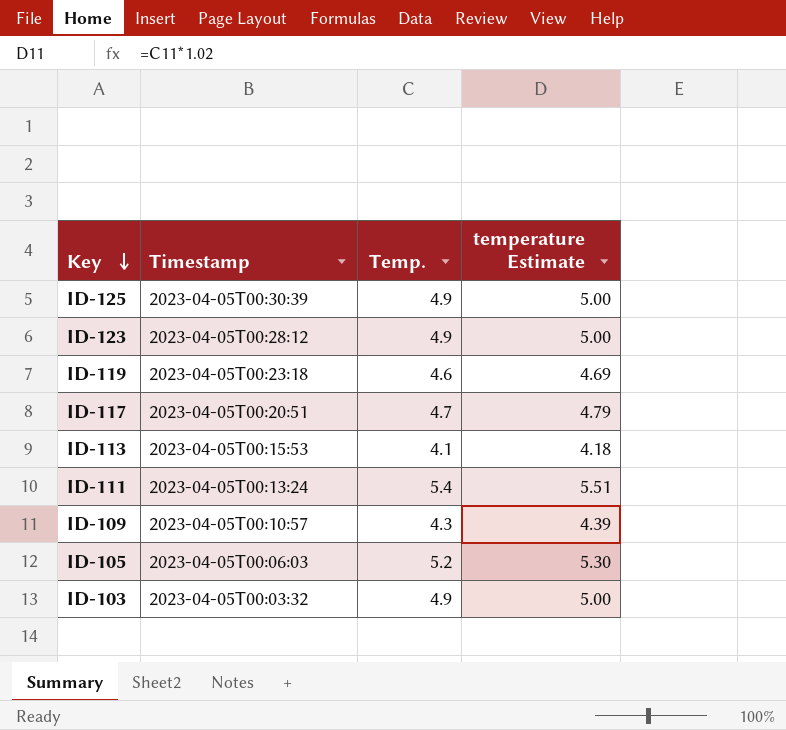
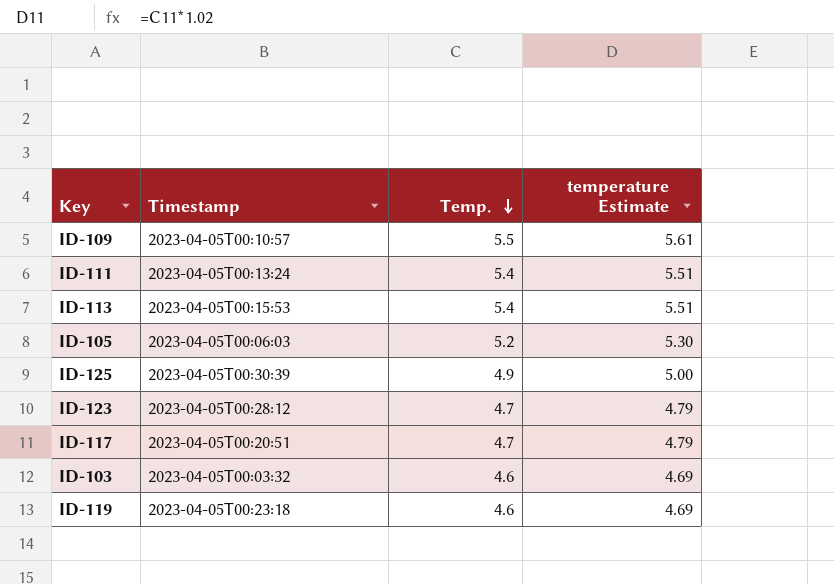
row order: Key descending -> Temp. descending
ID-109 | Temp.: 4.3 -> 5.5
ID-109 | temperature Estimate: 4.39 -> 5.61
ID-113 | Temp.: 4.1 -> 5.4
ID-113 | temperature Estimate: 4.18 -> 5.51
ID-123 | Temp.: 4.9 -> 4.7
ID-123 | temperature Estimate: 5.00 -> 4.79
ID-103 | Temp.: 4.9 -> 4.6
ID-103 | temperature Estimate: 5.00 -> 4.69

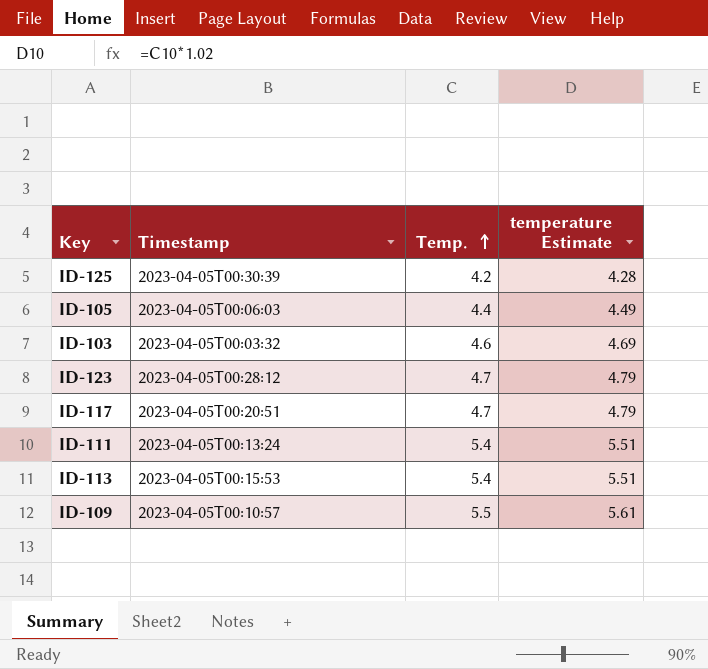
row order: Temp. descending -> Temp. ascending
row ID-119: 2023-04-05T00:23:18 | 4.6 | 4.69 -> none
ID-125 | Temp.: 4.9 -> 4.2
ID-125 | temperature Estimate: 5.00 -> 4.28
ID-105 | Temp.: 5.2 -> 4.4
ID-105 | temperature Estimate: 5.30 -> 4.49

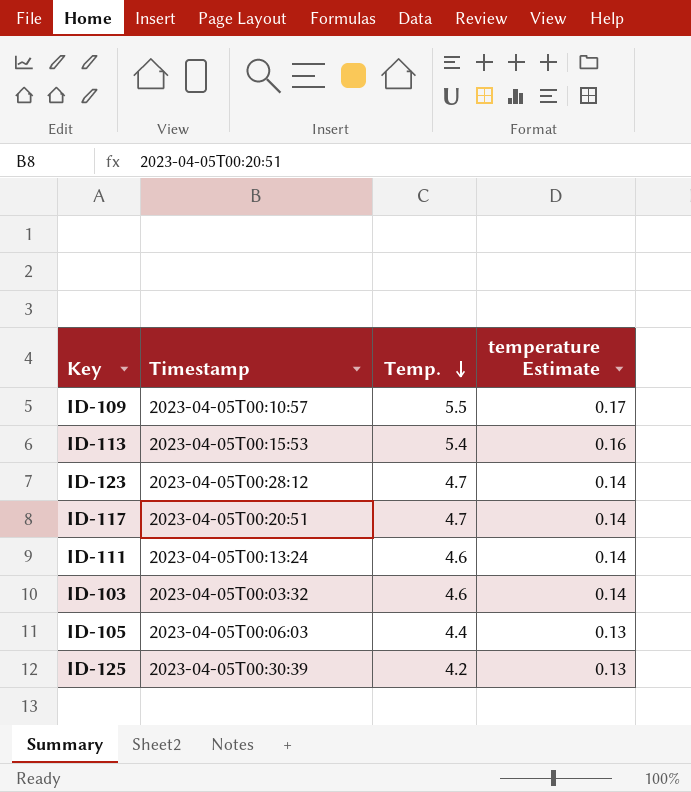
row order: Temp. ascending -> Temp. descending
column temperature Estimate | formula: [Temp.] * 1.02 -> [Temp.] * 0.03
ID-111 | Temp.: 5.4 -> 4.6

